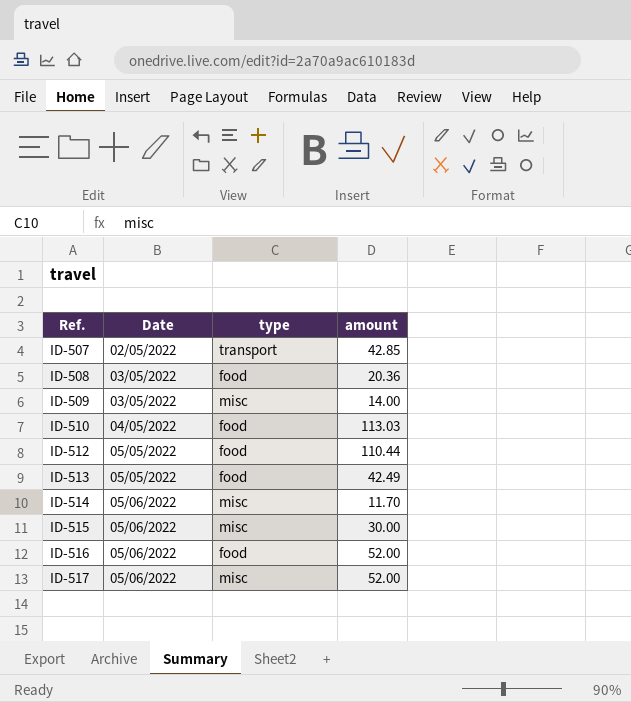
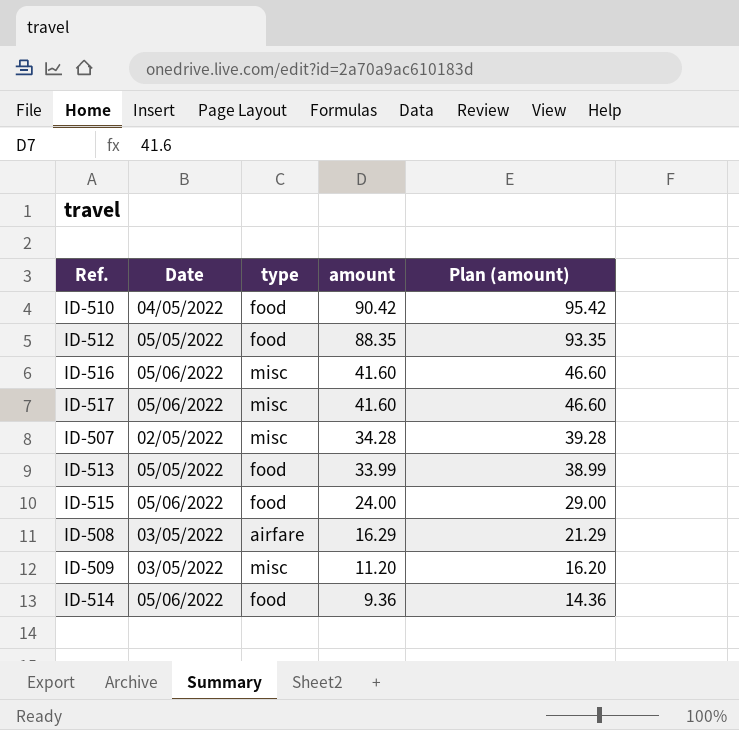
row order: Ref. ascending -> amount descending
column Plan (amount) | formula: none -> [amount] + 5
ID-510 | amount: 113.03 -> 90.42
ID-512 | amount: 110.44 -> 88.35
ID-516 | type: food -> misc
ID-516 | amount: 52.00 -> 41.60
ID-517 | amount: 52.00 -> 41.60
ID-507 | type: transport -> misc
ID-507 | amount: 42.85 -> 34.28
ID-513 | amount: 42.49 -> 33.99
ID-515 | type: misc -> food
ID-515 | amount: 30.00 -> 24.00
ID-508 | type: food -> airfare
ID-508 | amount: 20.36 -> 16.29
ID-509 | amount: 14.00 -> 11.20
ID-514 | type: misc -> food
ID-514 | amount: 11.70 -> 9.36

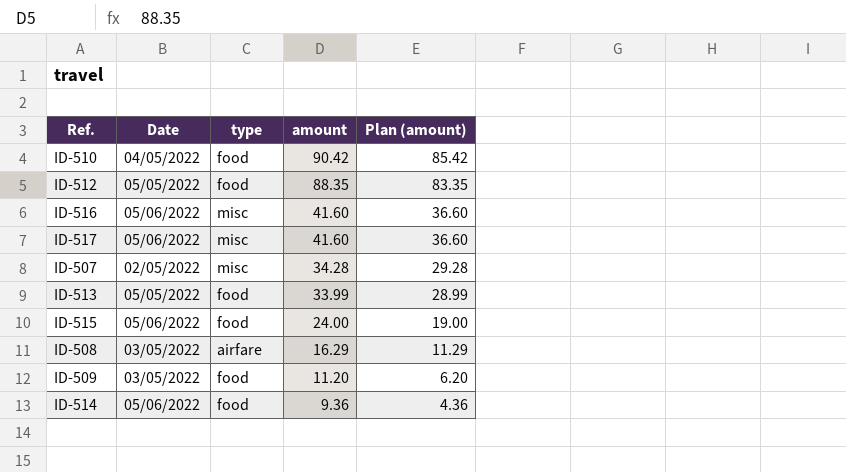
column Plan (amount) | formula: [amount] + 5 -> [amount] - 5
ID-509 | type: misc -> food

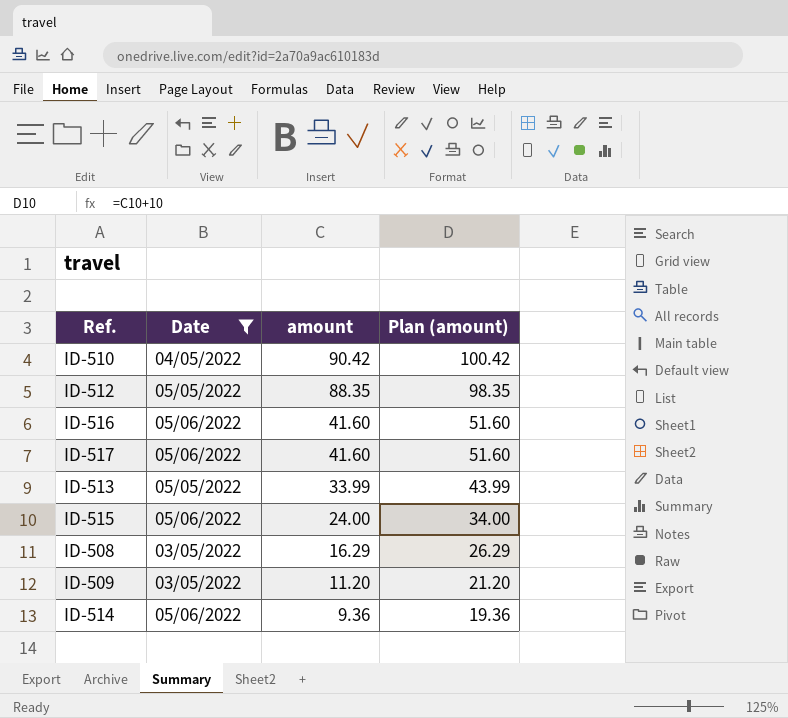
filter: none -> Date != 02/05/2022
column type | position: 3 -> none
column Plan (amount) | formula: [amount] - 5 -> [amount] + 10

